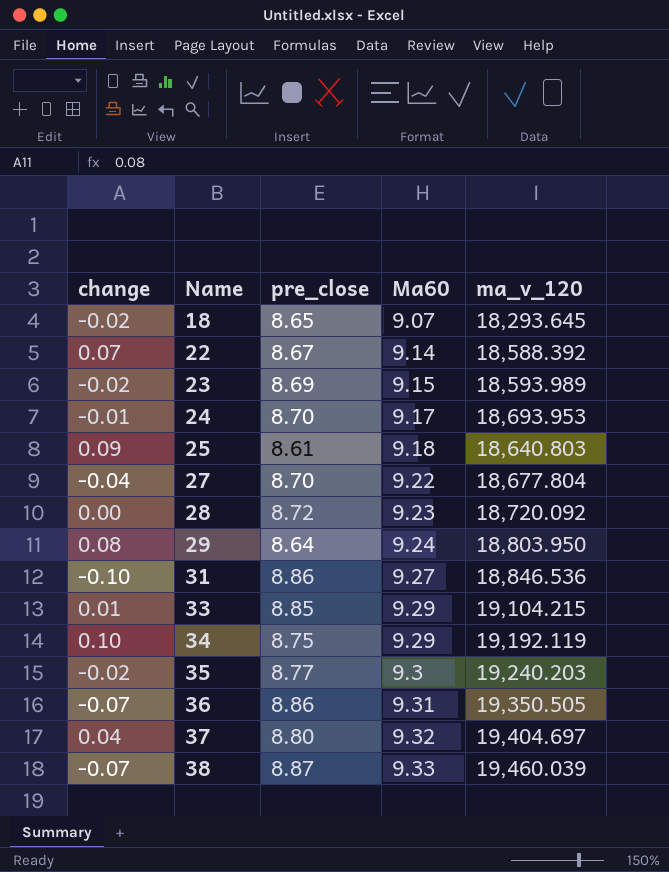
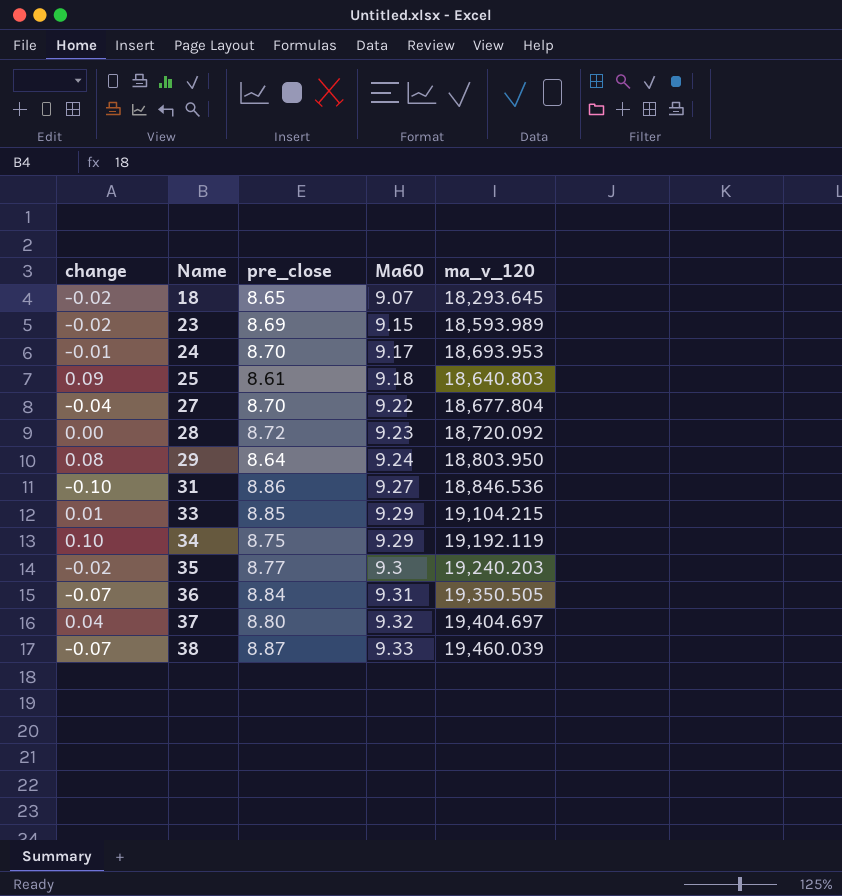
row 22: 0.07 | 8.67 | 9.14 | 18,588.392 -> none
36 | pre_close: 8.86 -> 8.84

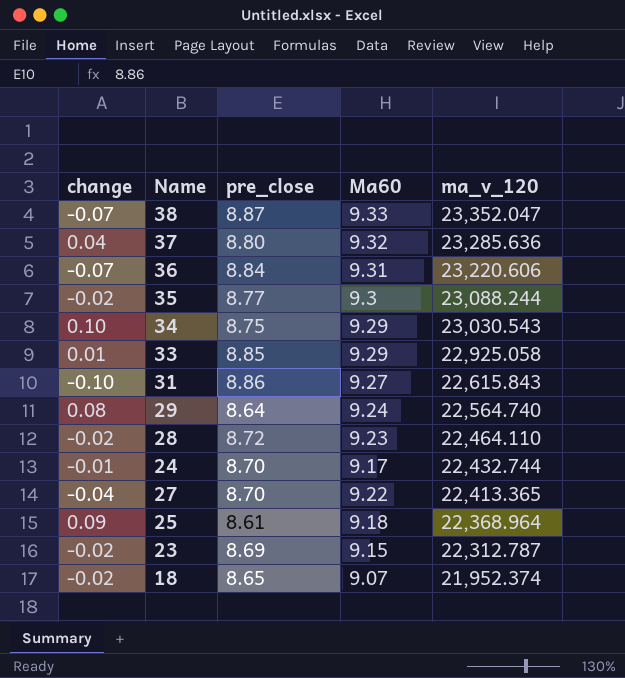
row order: Name ascending -> ma_v_120 descending
38 | ma_v_120: 19,460.039 -> 23,352.047
37 | ma_v_120: 19,404.697 -> 23,285.636
36 | ma_v_120: 19,350.505 -> 23,220.606
35 | ma_v_120: 19,240.203 -> 23,088.244
34 | ma_v_120: 19,192.119 -> 23,030.543
33 | ma_v_120: 19,104.215 -> 22,925.058
31 | ma_v_120: 18,846.536 -> 22,615.843
29 | ma_v_120: 18,803.950 -> 22,564.740
28 | change: 0.00 -> -0.02
28 | ma_v_120: 18,720.092 -> 22,464.110
24 | ma_v_120: 18,693.953 -> 22,432.744
27 | ma_v_120: 18,677.804 -> 22,413.365
25 | ma_v_120: 18,640.803 -> 22,368.964
23 | ma_v_120: 18,593.989 -> 22,312.787
18 | ma_v_120: 18,293.645 -> 21,952.374

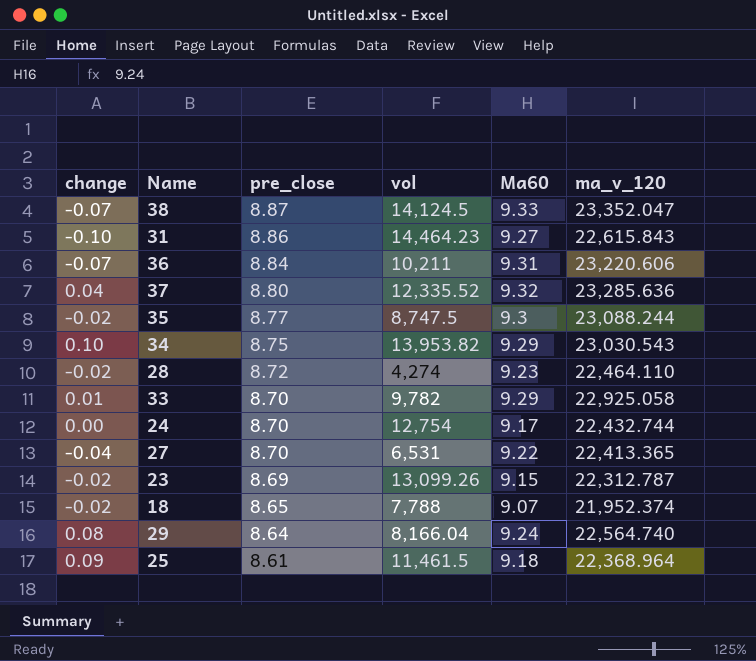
row order: ma_v_120 descending -> pre_close descending
column vol | position: none -> 4
33 | pre_close: 8.85 -> 8.70
24 | change: -0.01 -> 0.00

